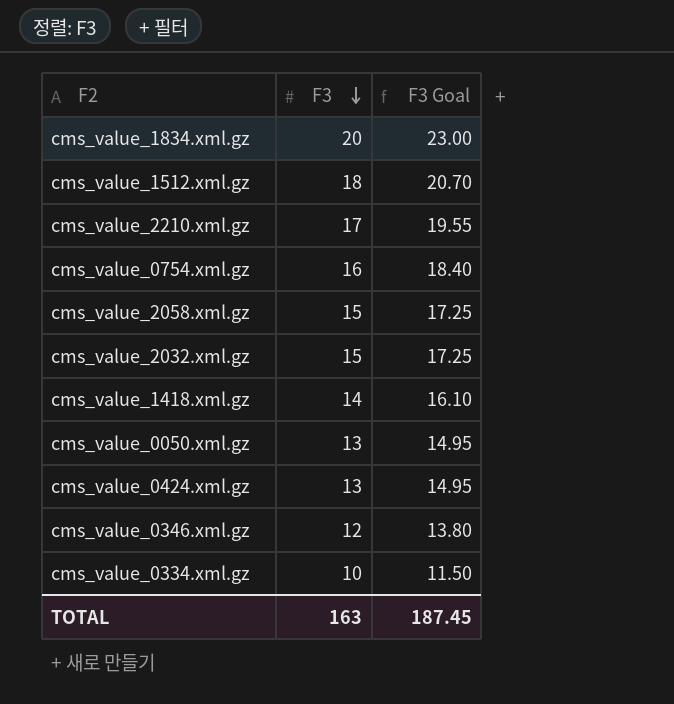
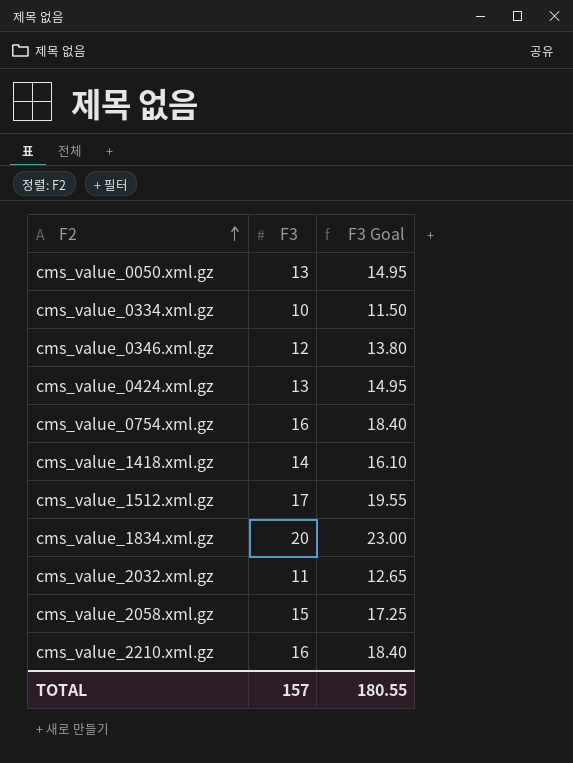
row order: F3 descending -> F2 ascending
cms_value_1512.xml.gz | F3: 18 -> 17
cms_value_1512.xml.gz | F3 Goal: 20.70 -> 19.55
cms_value_2032.xml.gz | F3: 15 -> 11
cms_value_2032.xml.gz | F3 Goal: 17.25 -> 12.65
cms_value_2210.xml.gz | F3: 17 -> 16
cms_value_2210.xml.gz | F3 Goal: 19.55 -> 18.40
TOTAL | F3: 163 -> 157
TOTAL | F3 Goal: 187.45 -> 180.55

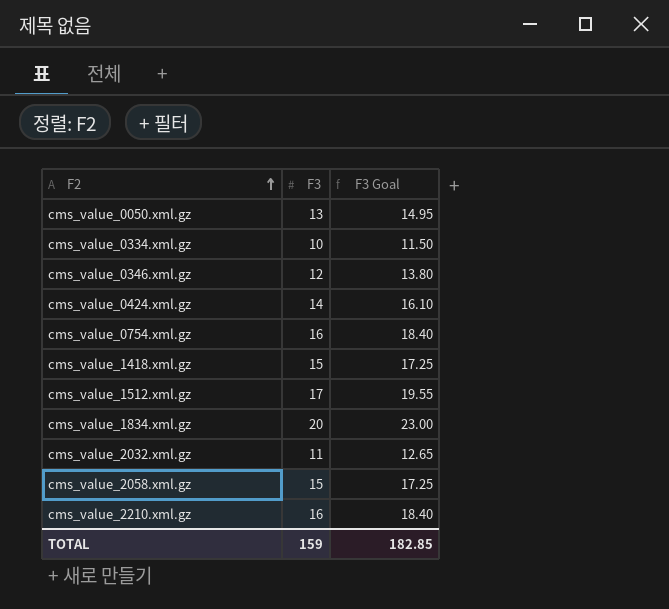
cms_value_0424.xml.gz | F3: 13 -> 14
cms_value_0424.xml.gz | F3 Goal: 14.95 -> 16.10
cms_value_1418.xml.gz | F3: 14 -> 15
cms_value_1418.xml.gz | F3 Goal: 16.10 -> 17.25
TOTAL | F3: 157 -> 159
TOTAL | F3 Goal: 180.55 -> 182.85

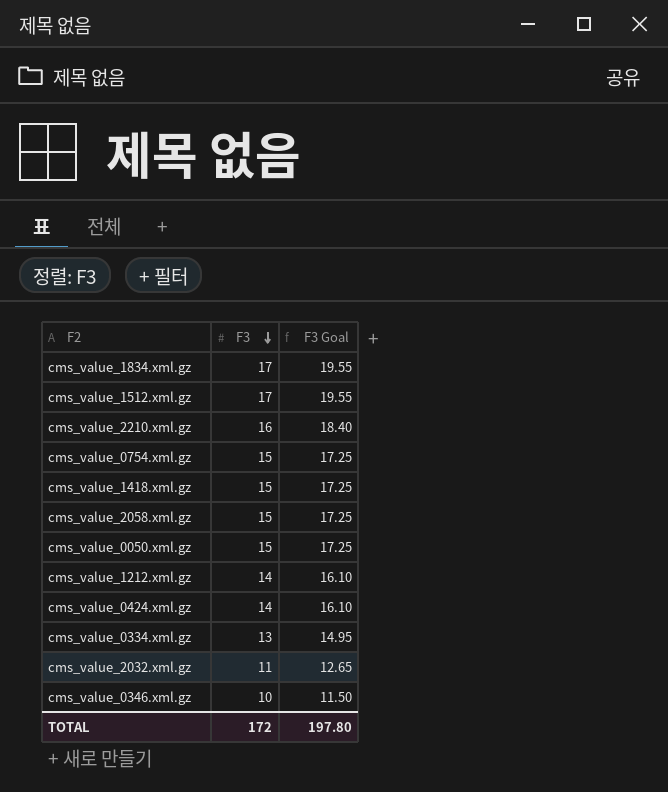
row order: F2 ascending -> F3 descending
cms_value_1834.xml.gz | F3: 20 -> 17
cms_value_1834.xml.gz | F3 Goal: 23.00 -> 19.55
cms_value_0754.xml.gz | F3: 16 -> 15
cms_value_0754.xml.gz | F3 Goal: 18.40 -> 17.25
cms_value_0050.xml.gz | F3: 13 -> 15
cms_value_0050.xml.gz | F3 Goal: 14.95 -> 17.25
row cms_value_1212.xml.gz: none -> 14 | 16.10
cms_value_0334.xml.gz | F3: 10 -> 13
cms_value_0334.xml.gz | F3 Goal: 11.50 -> 14.95
cms_value_0346.xml.gz | F3: 12 -> 10
cms_value_0346.xml.gz | F3 Goal: 13.80 -> 11.50
TOTAL | F3: 159 -> 172
TOTAL | F3 Goal: 182.85 -> 197.80

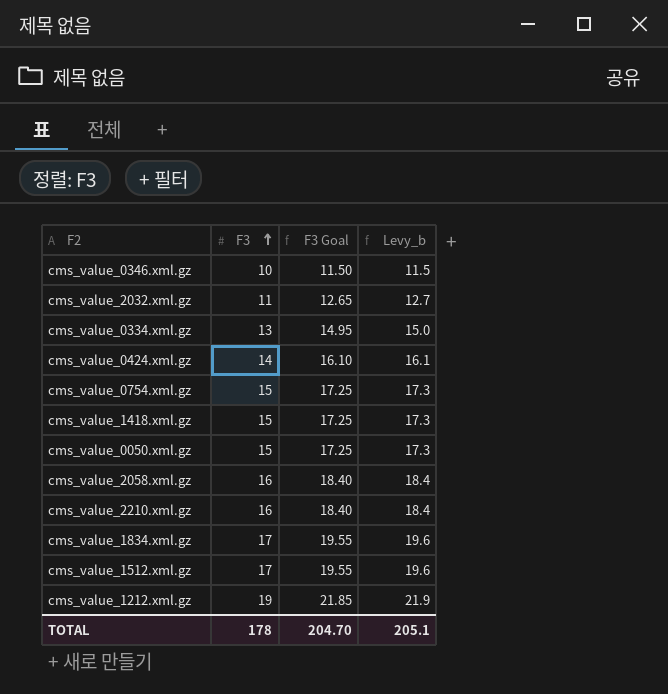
row order: F3 descending -> F3 ascending
column Levy_b | formula: none -> [F3] * 1.15
cms_value_2058.xml.gz | F3: 15 -> 16
cms_value_2058.xml.gz | F3 Goal: 17.25 -> 18.40
cms_value_1212.xml.gz | F3: 14 -> 19
cms_value_1212.xml.gz | F3 Goal: 16.10 -> 21.85
TOTAL | F3: 172 -> 178
TOTAL | F3 Goal: 197.80 -> 204.70

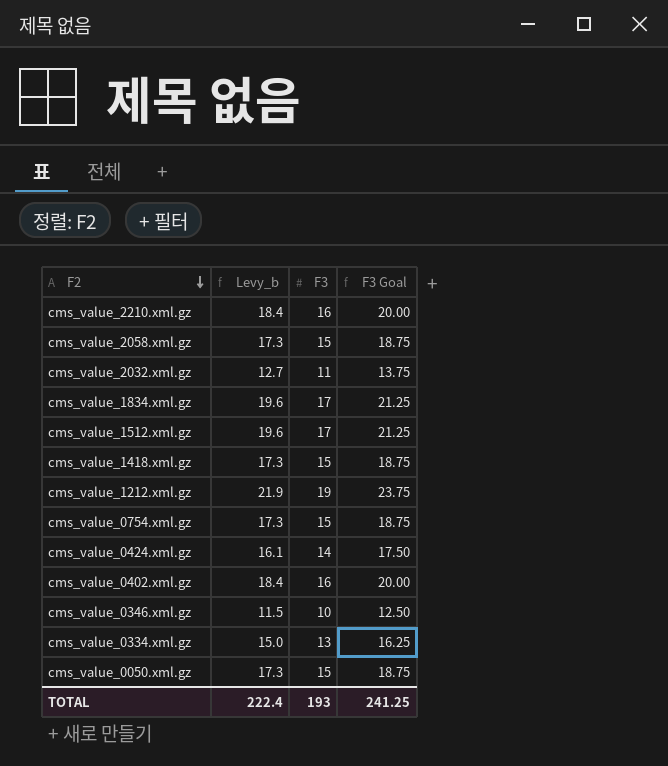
row order: F3 ascending -> F2 descending
column Levy_b | position: 4 -> 2
column F3 Goal | formula: [F3] * 1.15 -> [F3] * 1.25
cms_value_2058.xml.gz | Levy_b: 18.4 -> 17.3
cms_value_2058.xml.gz | F3: 16 -> 15
row cms_value_0402.xml.gz: none -> 18.4 | 16 | 20.00
TOTAL | Levy_b: 205.1 -> 222.4
TOTAL | F3: 178 -> 193
TOTAL | F3 Goal: 204.70 -> 241.25

